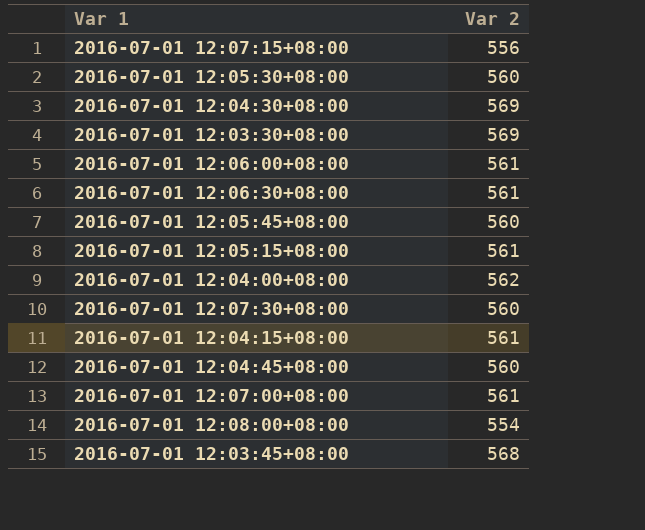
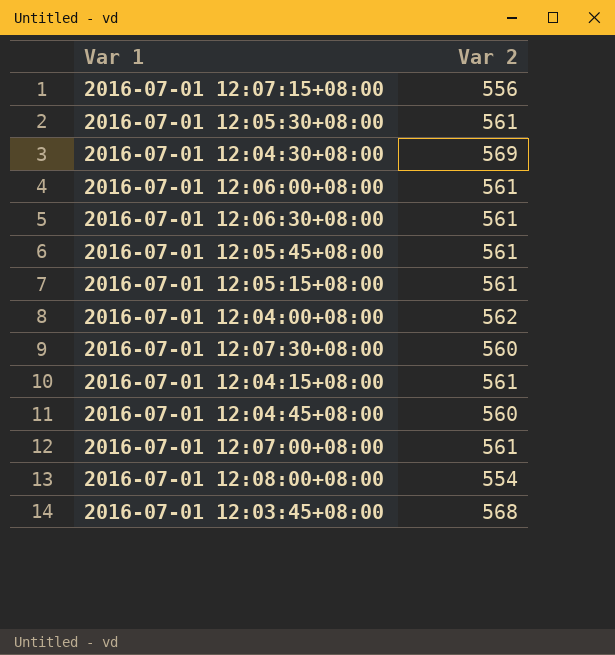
row 2016-07-01 12:03:30+08:00: 569 -> none
2016-07-01 12:05:30+08:00 | Var 2: 560 -> 561
2016-07-01 12:05:45+08:00 | Var 2: 560 -> 561

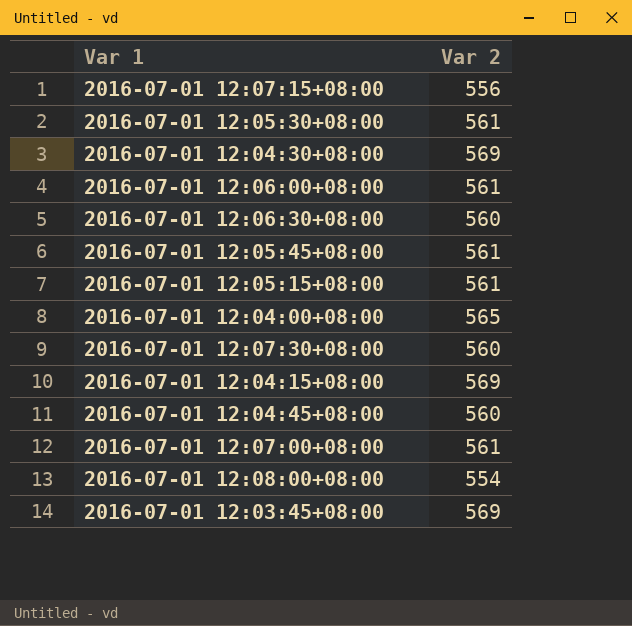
2016-07-01 12:06:30+08:00 | Var 2: 561 -> 560
2016-07-01 12:04:00+08:00 | Var 2: 562 -> 565
2016-07-01 12:04:15+08:00 | Var 2: 561 -> 569
2016-07-01 12:03:45+08:00 | Var 2: 568 -> 569

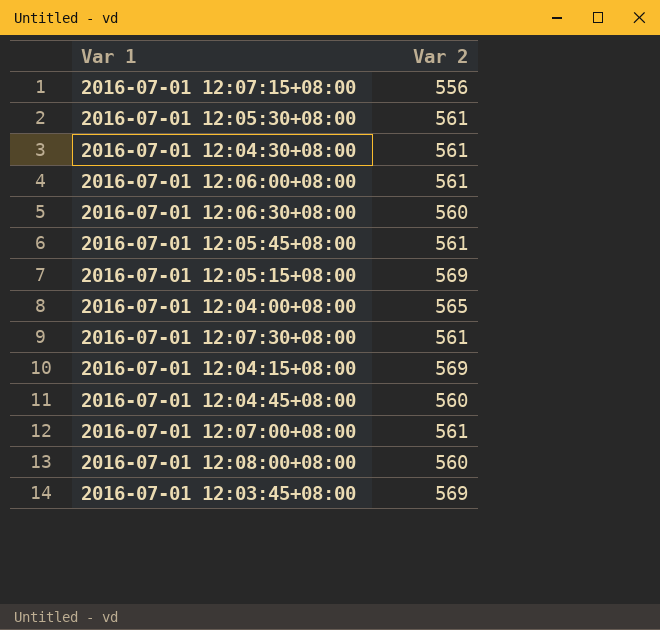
2016-07-01 12:04:30+08:00 | Var 2: 569 -> 561
2016-07-01 12:05:15+08:00 | Var 2: 561 -> 569
2016-07-01 12:07:30+08:00 | Var 2: 560 -> 561
2016-07-01 12:08:00+08:00 | Var 2: 554 -> 560

